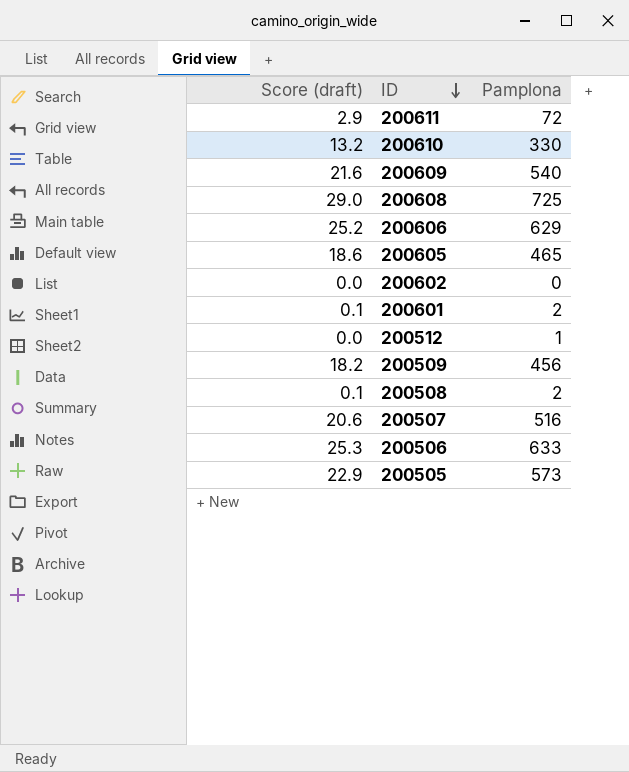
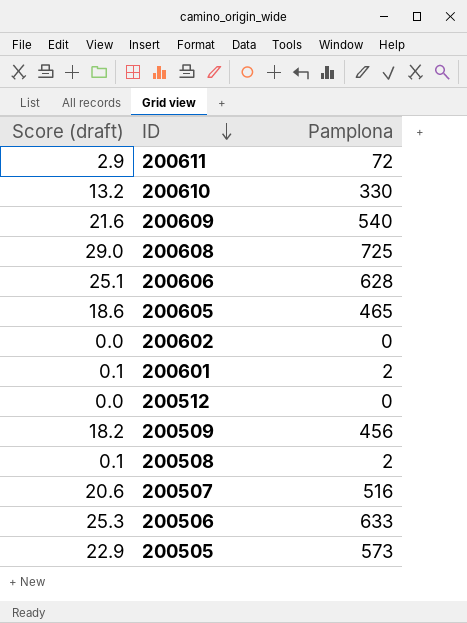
200606 | Score (draft): 25.2 -> 25.1
200606 | Pamplona: 629 -> 628
200512 | Pamplona: 1 -> 0

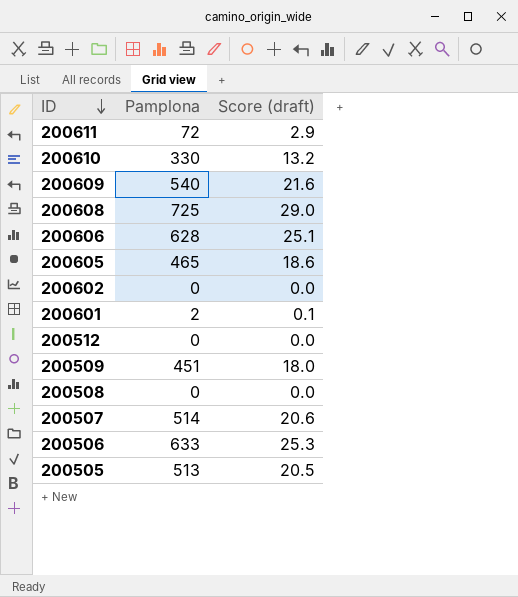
column Score (draft) | position: 1 -> 3
200509 | Pamplona: 456 -> 451
200509 | Score (draft): 18.2 -> 18.0
200508 | Pamplona: 2 -> 0
200508 | Score (draft): 0.1 -> 0.0
200507 | Pamplona: 516 -> 514
200505 | Pamplona: 573 -> 513
200505 | Score (draft): 22.9 -> 20.5

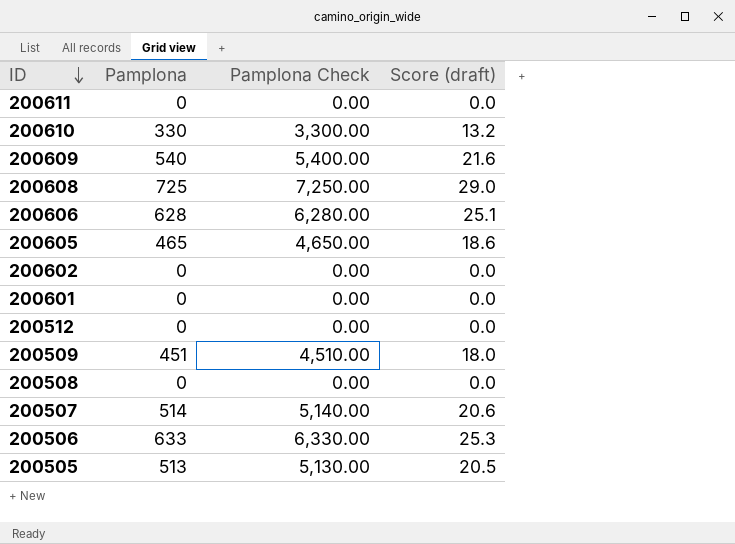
column Pamplona Check | formula: none -> [Pamplona] * 10
200611 | Pamplona: 72 -> 0
200611 | Score (draft): 2.9 -> 0.0
200601 | Pamplona: 2 -> 0
200601 | Score (draft): 0.1 -> 0.0

